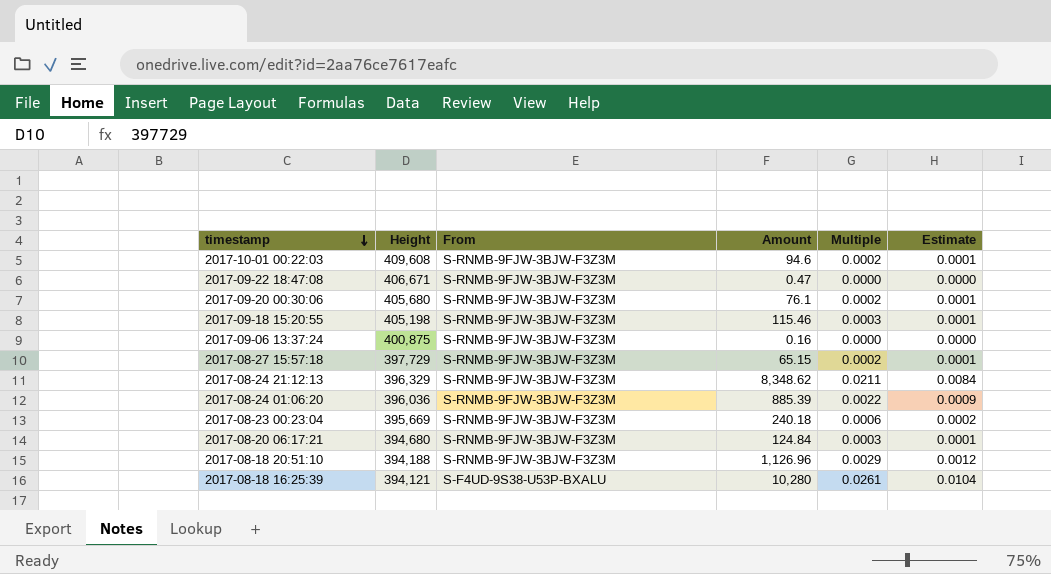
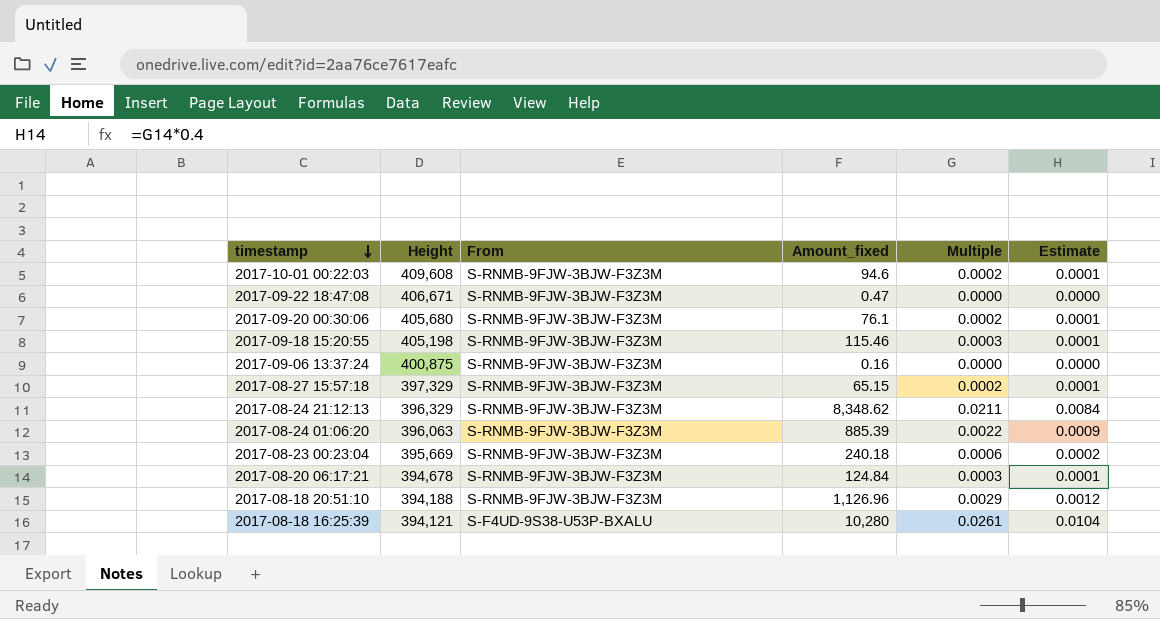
column name: Amount -> Amount_fixed
2017-08-27 15:57:18 | Height: 397,729 -> 397,329
2017-08-24 01:06:20 | Height: 396,036 -> 396,063
2017-08-20 06:17:21 | Height: 394,680 -> 394,678

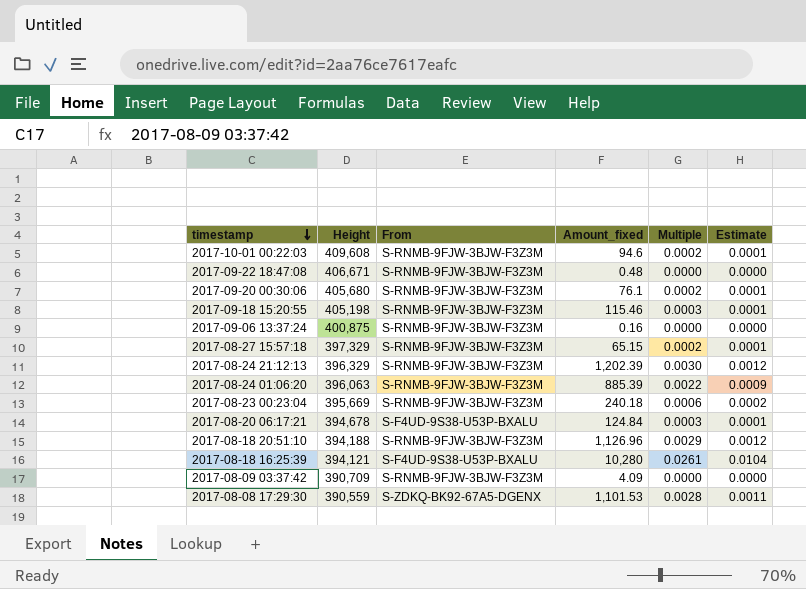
2017-09-22 18:47:08 | Amount_fixed: 0.47 -> 0.48
2017-08-24 21:12:13 | Amount_fixed: 8,348.62 -> 1,202.39
2017-08-24 21:12:13 | Multiple: 0.0211 -> 0.0030
2017-08-24 21:12:13 | Estimate: 0.0084 -> 0.0012
2017-08-20 06:17:21 | From: S-RNMB-9FJW-3BJW-F3Z3M -> S-F4UD-9S38-U53P-BXALU
row 2017-08-09 03:37:42: none -> 390,709 | S-RNMB-9FJW-3BJW-F3Z3M | 4.09 | 0.0000 | 0.0000
row 2017-08-08 17:29:30: none -> 390,559 | S-ZDKQ-BK92-67A5-DGENX | 1,101.53 | 0.0028 | 0.0011

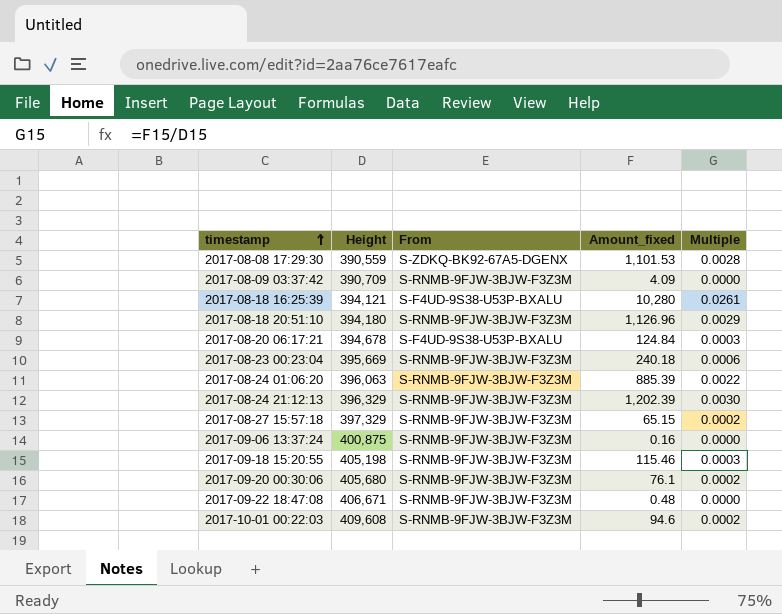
row order: timestamp descending -> timestamp ascending
column Estimate | formula: [Multiple] * 0.4 -> none
2017-08-18 20:51:10 | Height: 394,188 -> 394,180

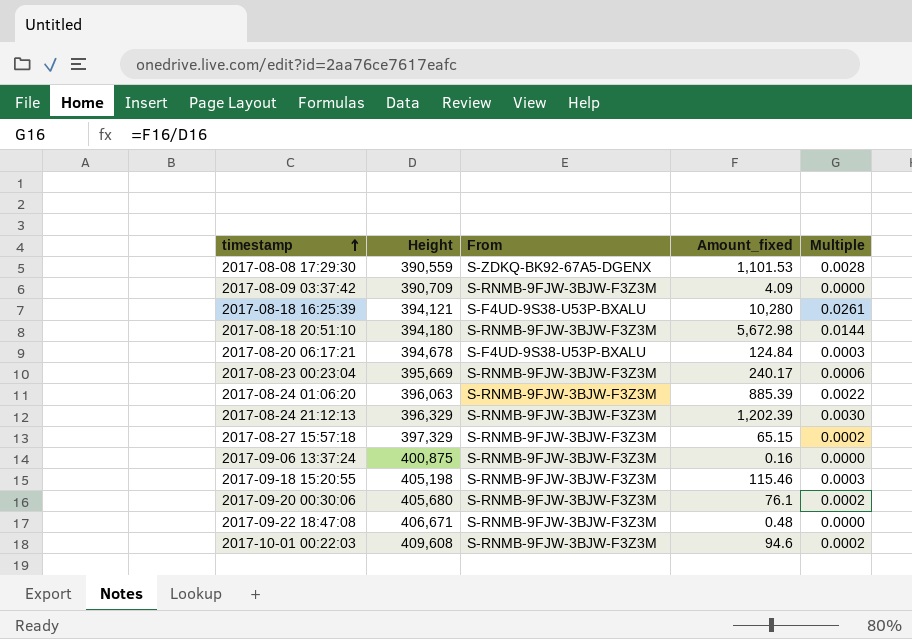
2017-08-18 20:51:10 | Amount_fixed: 1,126.96 -> 5,672.98
2017-08-18 20:51:10 | Multiple: 0.0029 -> 0.0144
2017-08-23 00:23:04 | Amount_fixed: 240.18 -> 240.17

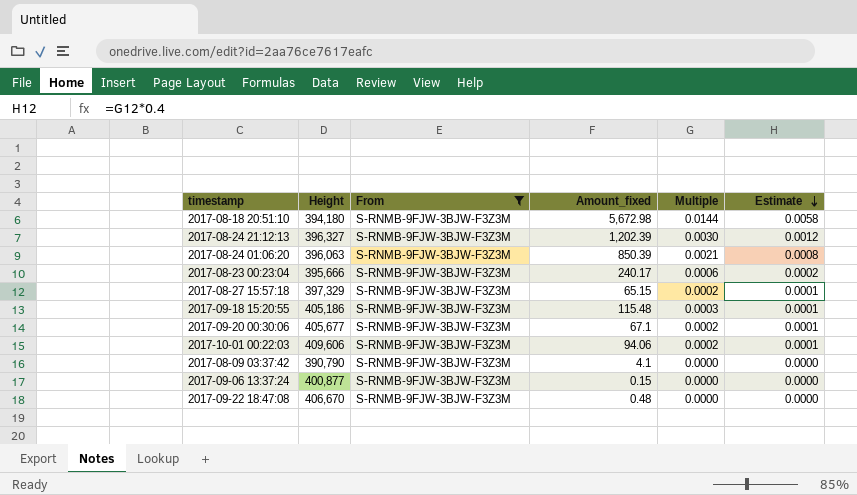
filter: none -> From = S-RNMB-9FJW-3BJW-F3Z3M
row order: timestamp ascending -> Estimate descending
column Estimate | formula: none -> [Multiple] * 0.4
2017-08-24 21:12:13 | Height: 396,329 -> 396,327
2017-08-24 01:06:20 | Amount_fixed: 885.39 -> 850.39
2017-08-24 01:06:20 | Multiple: 0.0022 -> 0.0021
2017-08-23 00:23:04 | Height: 395,669 -> 395,666
2017-09-18 15:20:55 | Height: 405,198 -> 405,186
2017-09-18 15:20:55 | Amount_fixed: 115.46 -> 115.48
2017-09-20 00:30:06 | Height: 405,680 -> 405,677
2017-09-20 00:30:06 | Amount_fixed: 76.1 -> 67.1
2017-10-01 00:22:03 | Height: 409,608 -> 409,606
2017-10-01 00:22:03 | Amount_fixed: 94.6 -> 94.06
2017-08-09 03:37:42 | Height: 390,709 -> 390,790
2017-08-09 03:37:42 | Amount_fixed: 4.09 -> 4.1
2017-09-06 13:37:24 | Height: 400,875 -> 400,877
2017-09-06 13:37:24 | Amount_fixed: 0.16 -> 0.15
2017-09-22 18:47:08 | Height: 406,671 -> 406,670

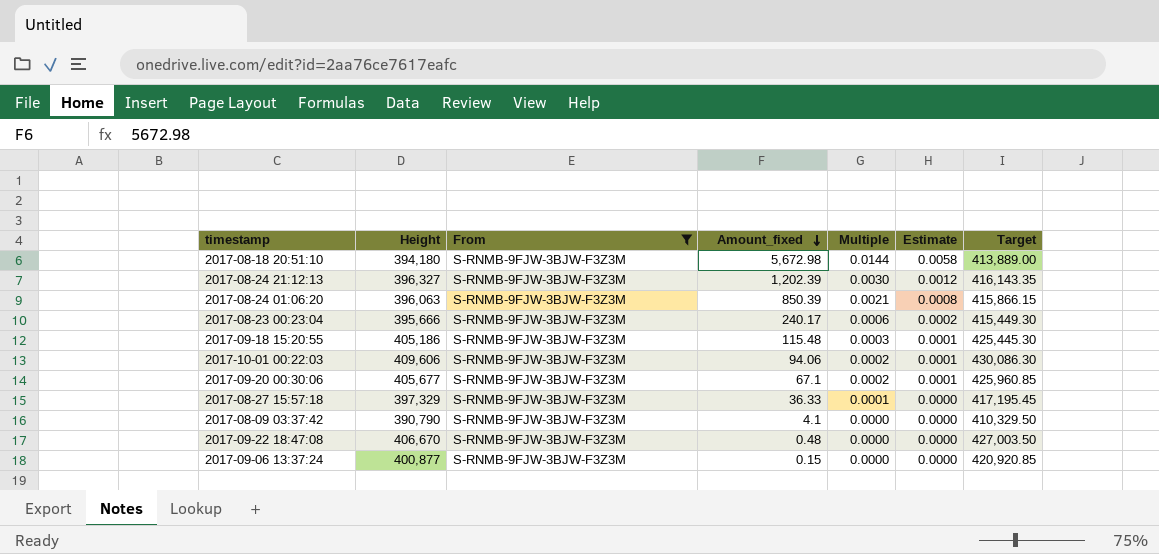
row order: Estimate descending -> Amount_fixed descending
column Target | formula: none -> [Height] * 1.05
2017-08-27 15:57:18 | Amount_fixed: 65.15 -> 36.33
2017-08-27 15:57:18 | Multiple: 0.0002 -> 0.0001
2017-08-27 15:57:18 | Estimate: 0.0001 -> 0.0000

